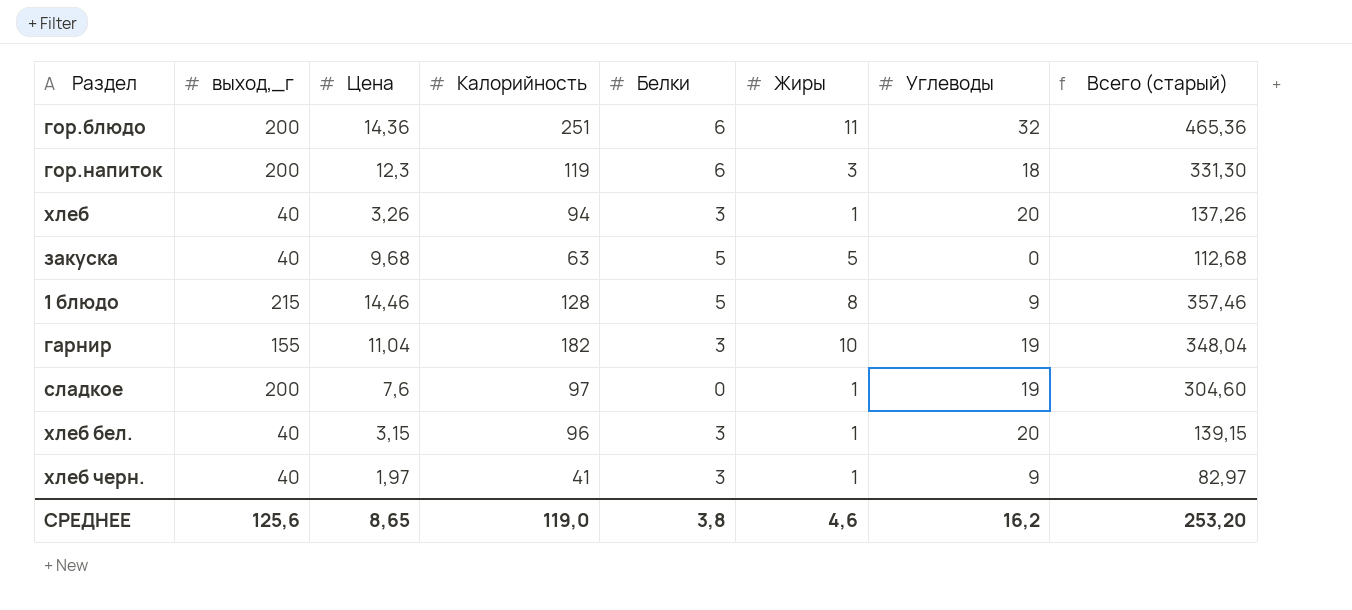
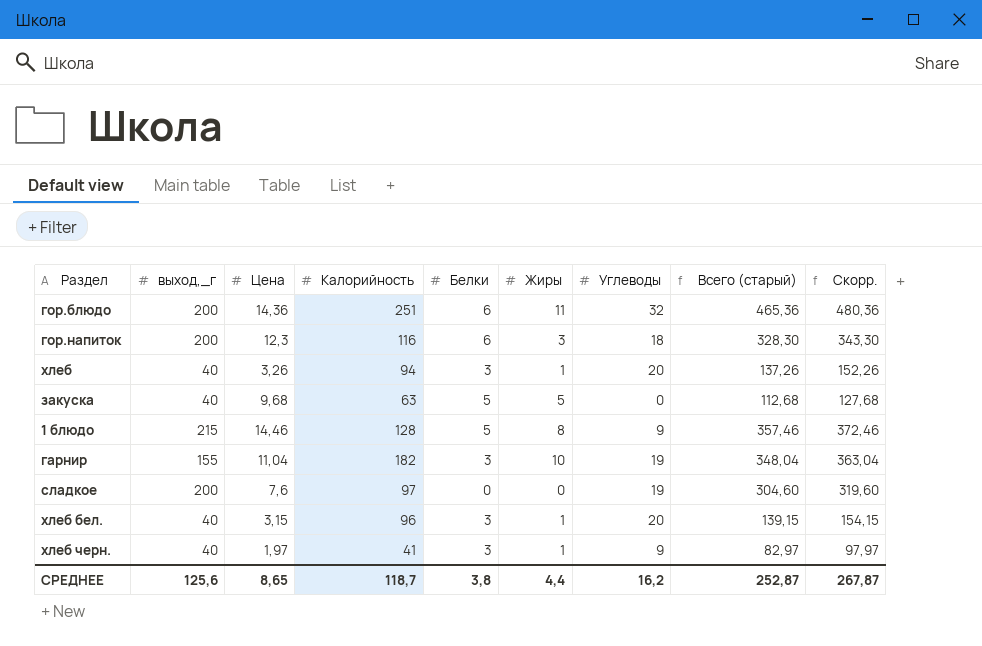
column Скорр. | formula: none -> [Всего (старый)] + 15
гор.напиток | Калорийность: 119 -> 116
гор.напиток | Всего (старый): 331,30 -> 328,30
сладкое | Жиры: 1 -> 0
СРЕДНЕЕ | Калорийность: 119,0 -> 118,7
СРЕДНЕЕ | Жиры: 4,6 -> 4,4
СРЕДНЕЕ | Всего (старый): 253,20 -> 252,87

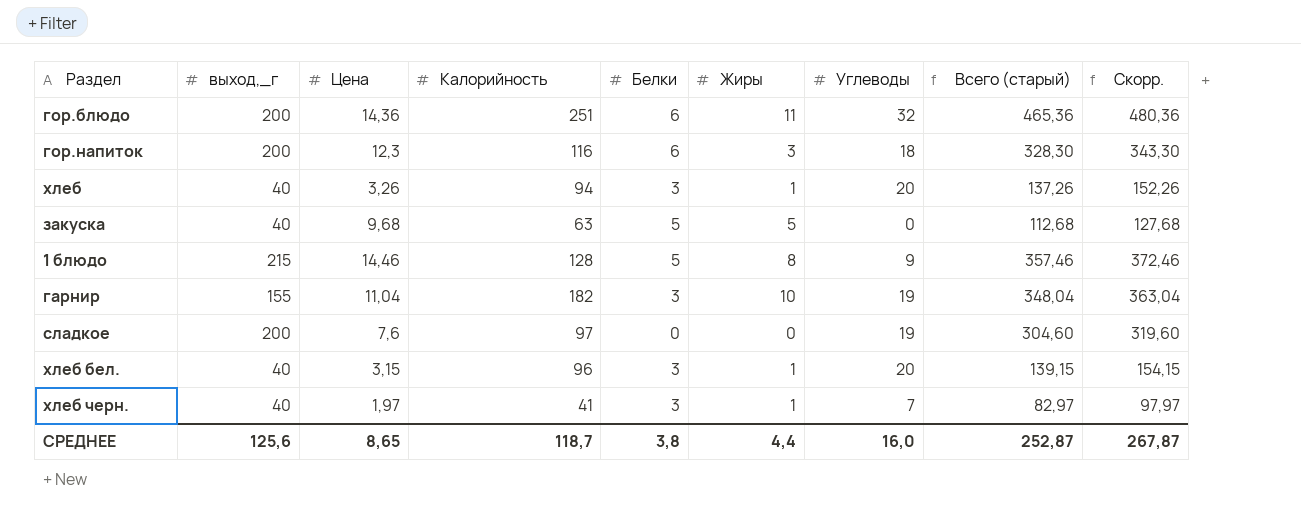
хлеб черн. | Углеводы: 9 -> 7
СРЕДНЕЕ | Углеводы: 16,2 -> 16,0

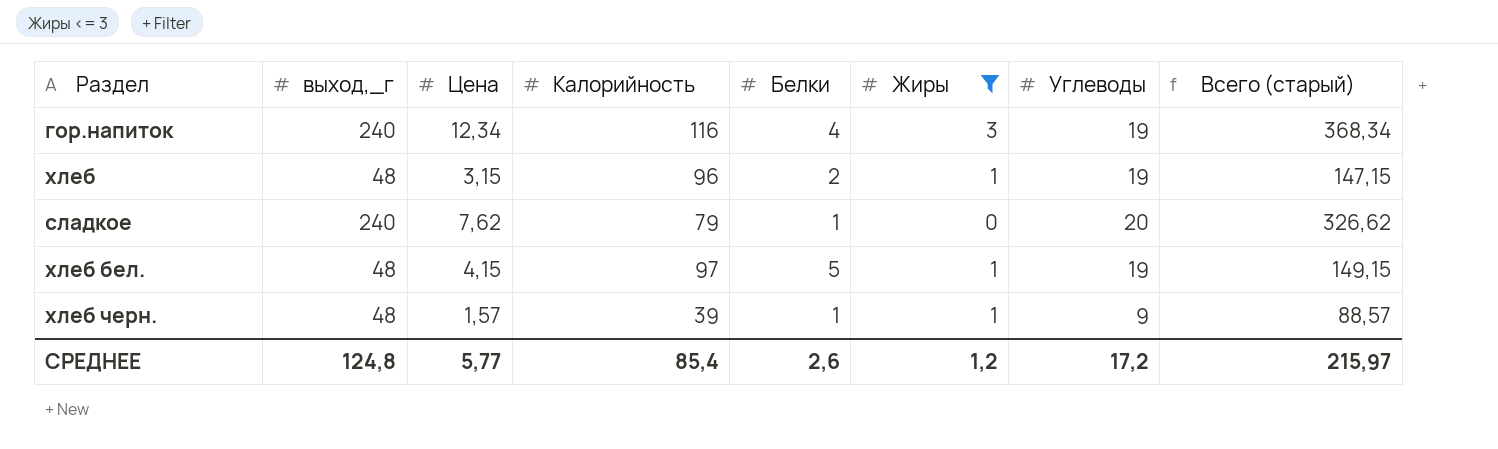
filter: none -> Жиры <= 3
column Скорр. | formula: [Всего (старый)] + 15 -> none
гор.напиток | выход,_г: 200 -> 240
гор.напиток | Цена: 12,3 -> 12,34
гор.напиток | Белки: 6 -> 4
гор.напиток | Углеводы: 18 -> 19
гор.напиток | Всего (старый): 328,30 -> 368,34
хлеб | выход,_г: 40 -> 48
хлеб | Цена: 3,26 -> 3,15
хлеб | Калорийность: 94 -> 96
хлеб | Белки: 3 -> 2
хлеб | Углеводы: 20 -> 19
хлеб | Всего (старый): 137,26 -> 147,15
сладкое | выход,_г: 200 -> 240
сладкое | Цена: 7,6 -> 7,62
сладкое | Калорийность: 97 -> 79
сладкое | Белки: 0 -> 1
сладкое | Углеводы: 19 -> 20
сладкое | Всего (старый): 304,60 -> 326,62
хлеб бел. | выход,_г: 40 -> 48
хлеб бел. | Цена: 3,15 -> 4,15
хлеб бел. | Калорийность: 96 -> 97
хлеб бел. | Белки: 3 -> 5
хлеб бел. | Углеводы: 20 -> 19
хлеб бел. | Всего (старый): 139,15 -> 149,15
хлеб черн. | выход,_г: 40 -> 48
хлеб черн. | Цена: 1,97 -> 1,57
хлеб черн. | Калорийность: 41 -> 39
хлеб черн. | Белки: 3 -> 1
хлеб черн. | Углеводы: 7 -> 9
хлеб черн. | Всего (старый): 82,97 -> 88,57
СРЕДНЕЕ | выход,_г: 125,6 -> 124,8
СРЕДНЕЕ | Цена: 8,65 -> 5,77
СРЕДНЕЕ | Калорийность: 118,7 -> 85,4
СРЕДНЕЕ | Белки: 3,8 -> 2,6
СРЕДНЕЕ | Жиры: 4,4 -> 1,2
СРЕДНЕЕ | Углеводы: 16,0 -> 17,2
СРЕДНЕЕ | Всего (старый): 252,87 -> 215,97

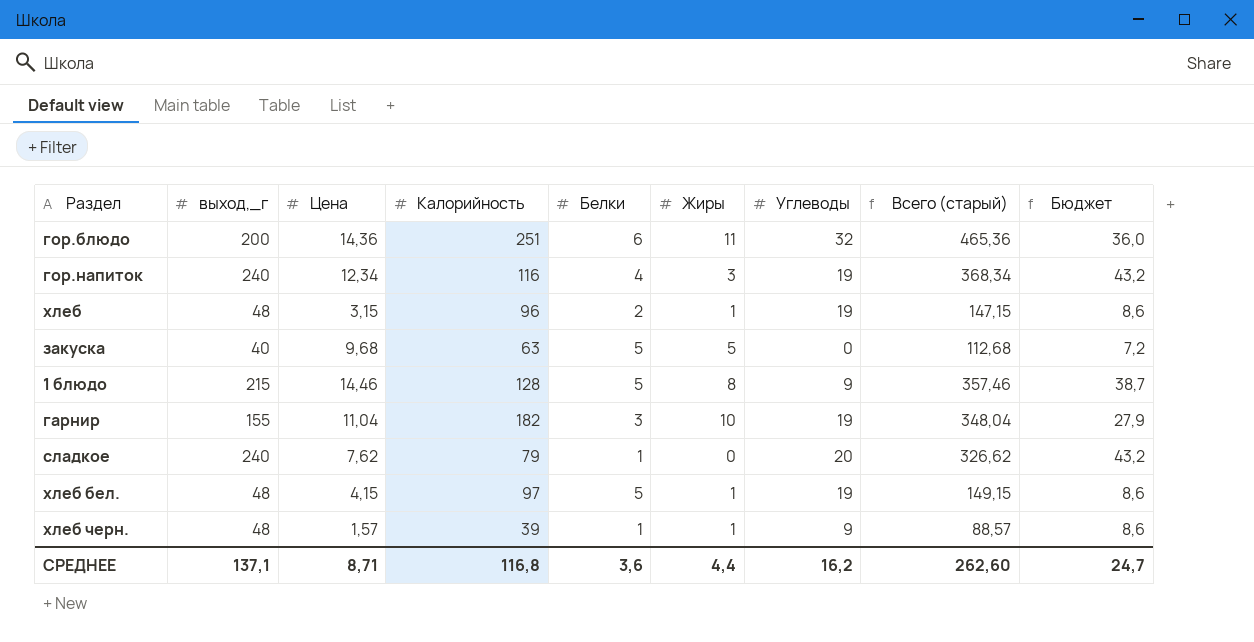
filter: Жиры <= 3 -> none
column Бюджет | formula: none -> [выход,_г] * 0,18
СРЕДНЕЕ | выход,_г: 124,8 -> 137,1
СРЕДНЕЕ | Цена: 5,77 -> 8,71
СРЕДНЕЕ | Калорийность: 85,4 -> 116,8
СРЕДНЕЕ | Белки: 2,6 -> 3,6
СРЕДНЕЕ | Жиры: 1,2 -> 4,4
СРЕДНЕЕ | Углеводы: 17,2 -> 16,2
СРЕДНЕЕ | Всего (старый): 215,97 -> 262,60

